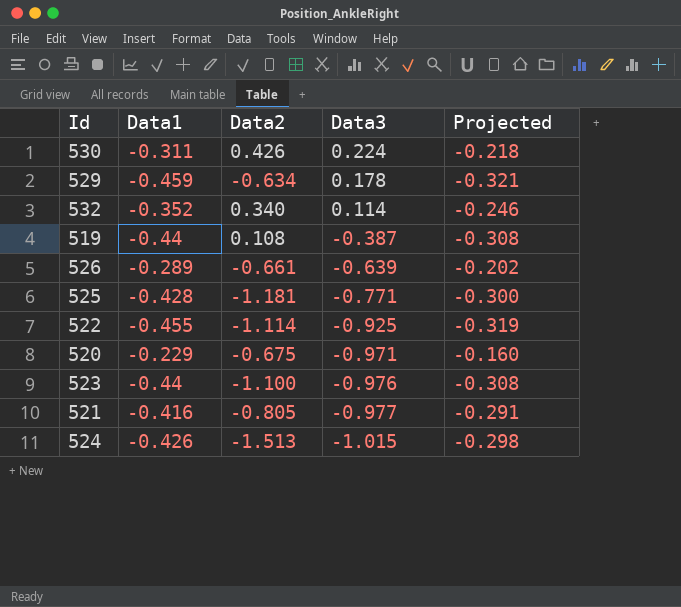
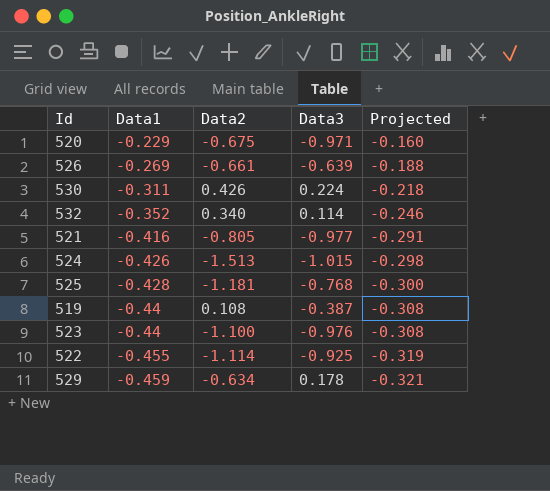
row order: Data3 descending -> Data1 descending
526 | Data1: -0.289 -> -0.269
526 | Projected: -0.202 -> -0.188
525 | Data3: -0.771 -> -0.768

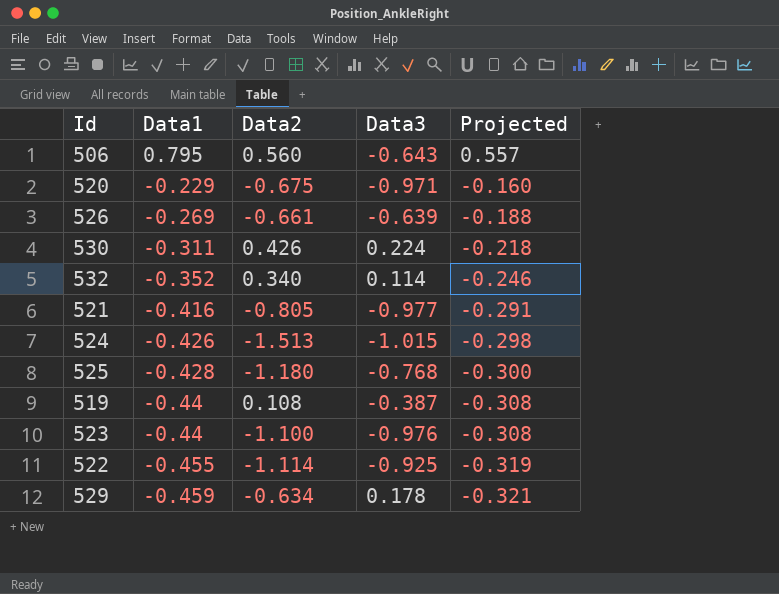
row 506: none -> 0.795 | 0.560 | -0.643 | 0.557
525 | Data2: -1.181 -> -1.180

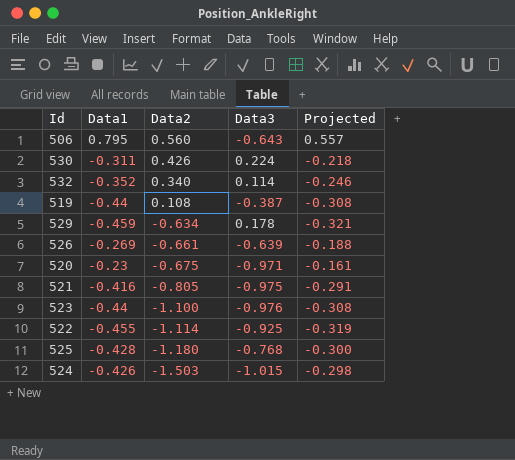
row order: Data1 descending -> Data2 descending
520 | Data1: -0.229 -> -0.23
520 | Projected: -0.160 -> -0.161
521 | Data3: -0.977 -> -0.975
524 | Data2: -1.513 -> -1.503

